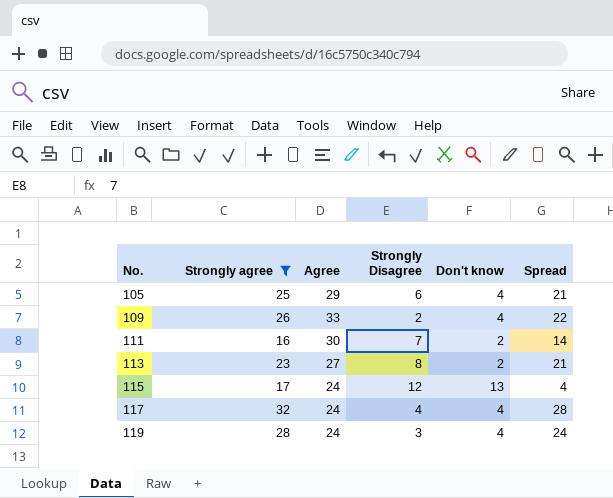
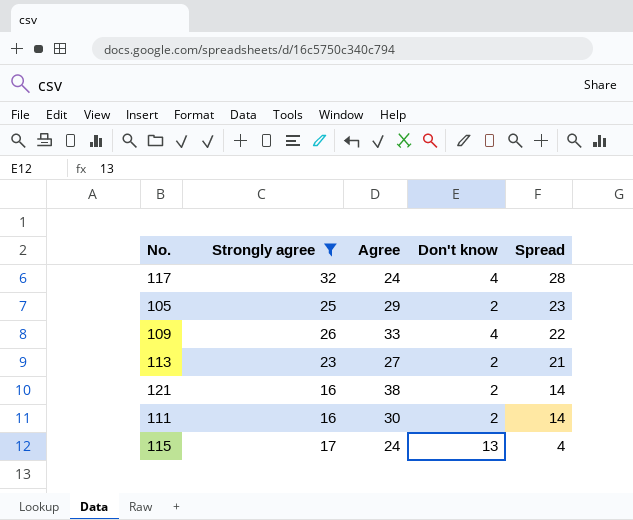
row order: No. ascending -> Spread descending
column Strongly Disagree | position: 4 -> none
row 119: 28 | 24 | 3 | 4 | 24 -> none
105 | Don't know: 4 -> 2
105 | Spread: 21 -> 23
row 121: none -> 16 | 38 | 2 | 14

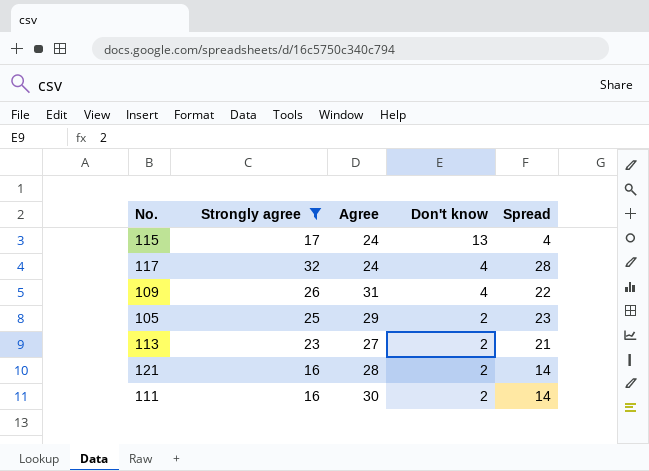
row order: Spread descending -> Don't know descending
109 | Agree: 33 -> 31
121 | Agree: 38 -> 28

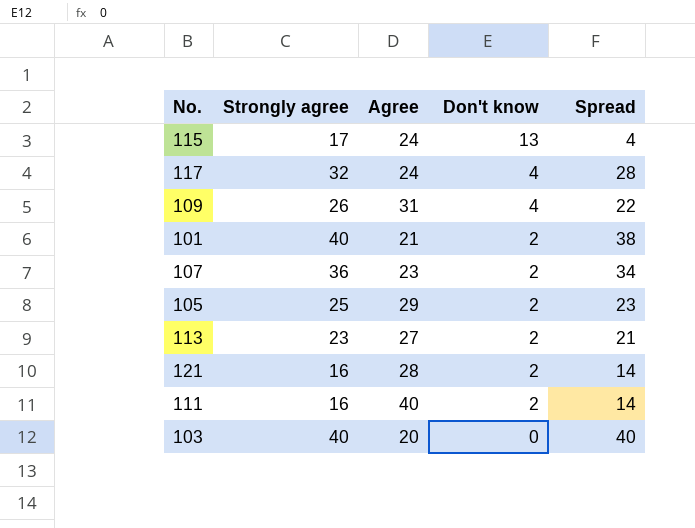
filter: Strongly agree <= 32 -> none
111 | Agree: 30 -> 40

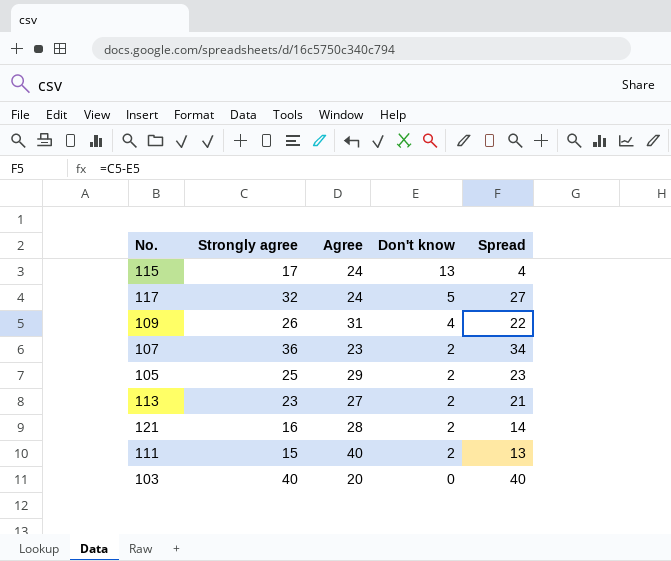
row 101: 40 | 21 | 2 | 38 -> none
117 | Don't know: 4 -> 5
117 | Spread: 28 -> 27
111 | Strongly agree: 16 -> 15
111 | Spread: 14 -> 13

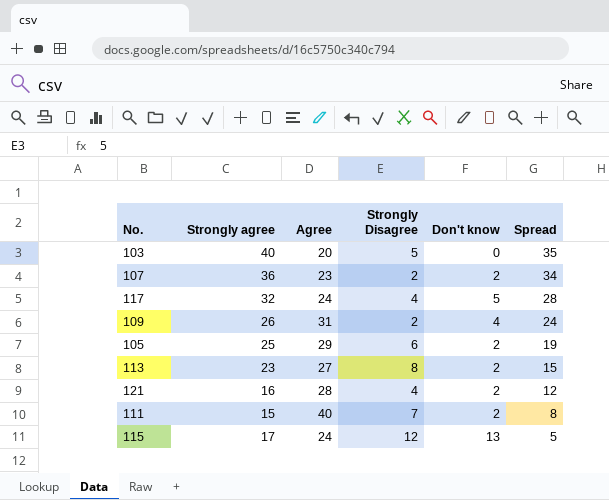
row order: Don't know descending -> Spread descending
column Strongly Disagree | position: none -> 4
column Spread | formula: [Strongly agree] - [Don't know] -> [Strongly agree] - [Strongly Disagree]

